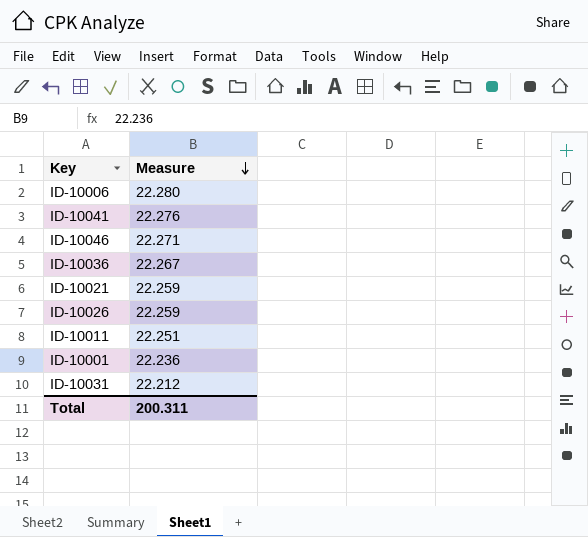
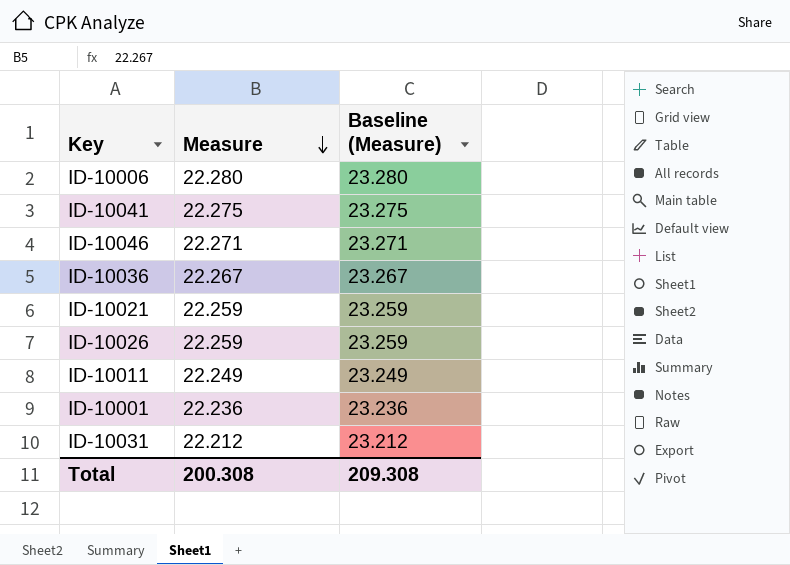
column Baseline (Measure) | formula: none -> [Measure] + 1
ID-10041 | Measure: 22.276 -> 22.275
ID-10011 | Measure: 22.251 -> 22.249
Total | Measure: 200.311 -> 200.308

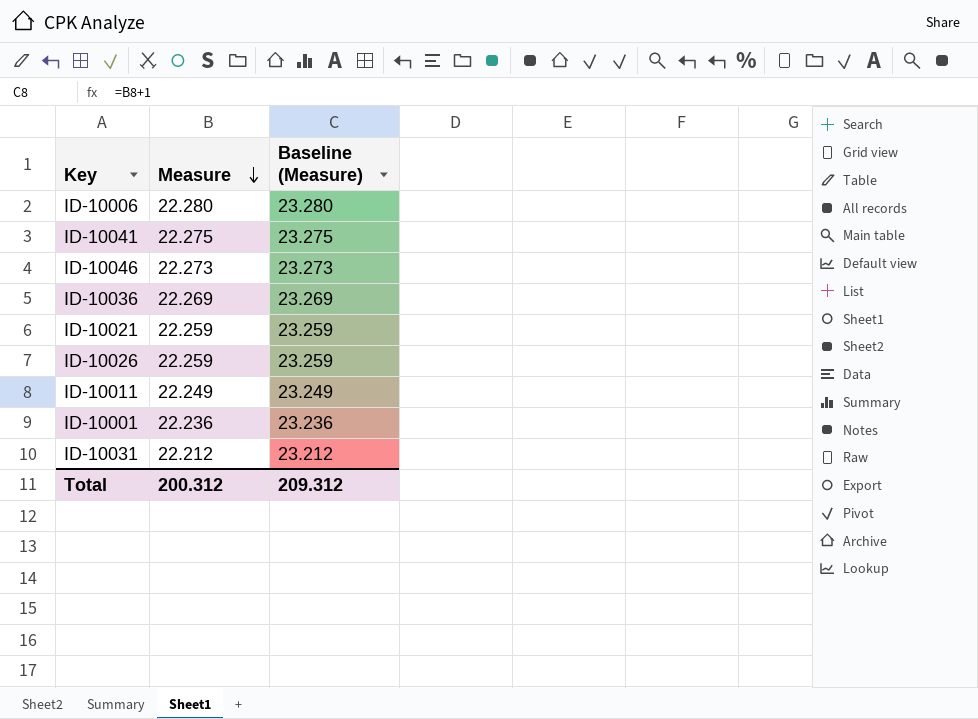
ID-10046 | Measure: 22.271 -> 22.273
ID-10046 | Baseline (Measure): 23.271 -> 23.273
ID-10036 | Measure: 22.267 -> 22.269
ID-10036 | Baseline (Measure): 23.267 -> 23.269
Total | Measure: 200.308 -> 200.312
Total | Baseline (Measure): 209.308 -> 209.312

